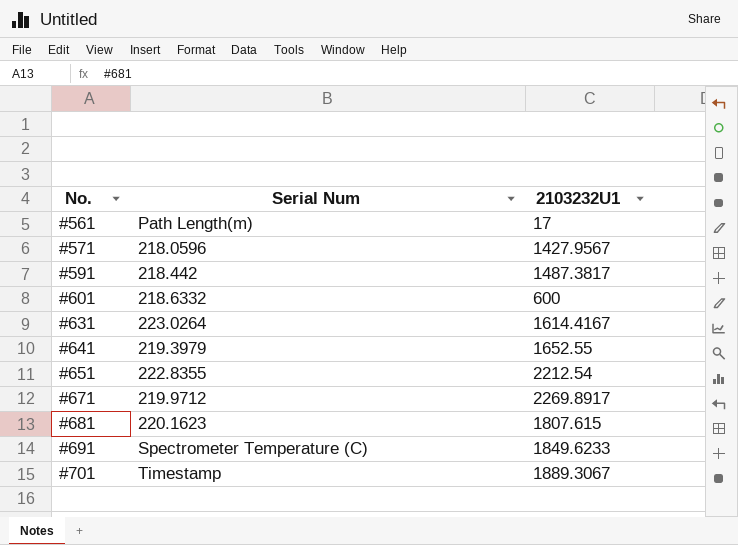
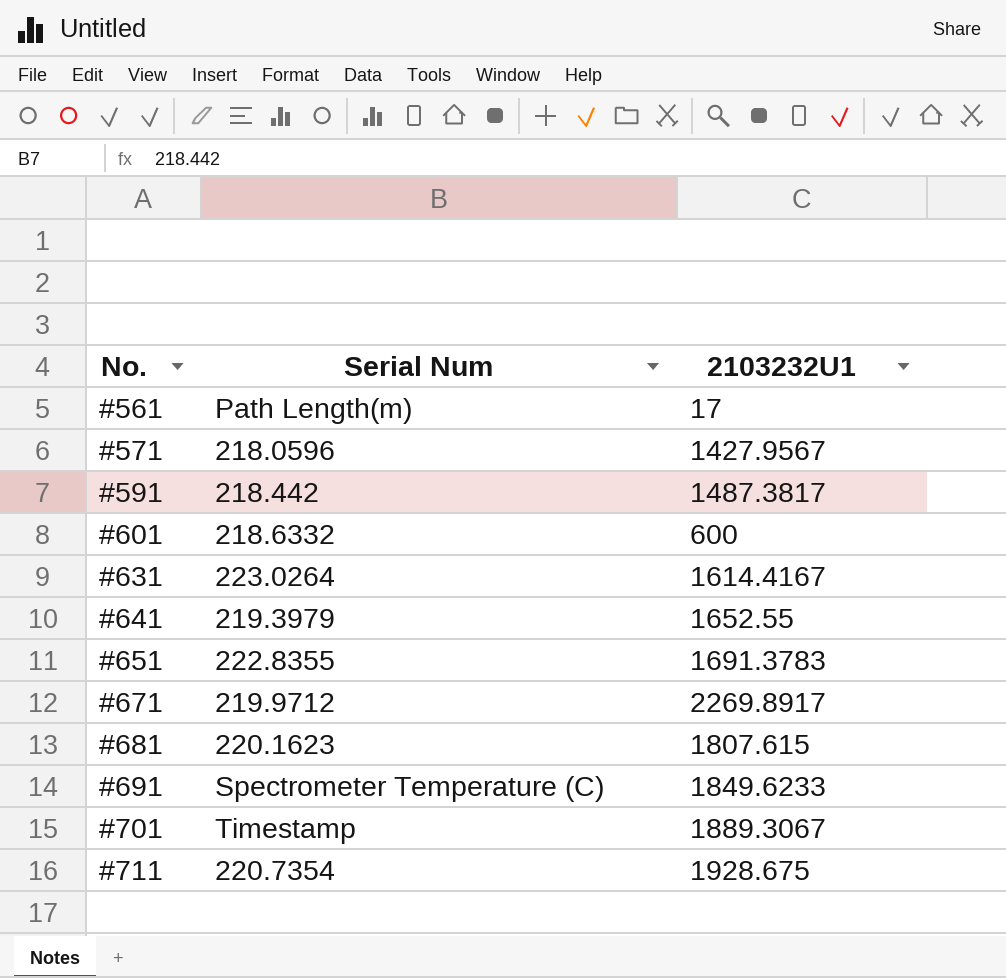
#651 | 2103232U1: 2212.54 -> 1691.3783
row #711: none -> 220.7354 | 1928.675

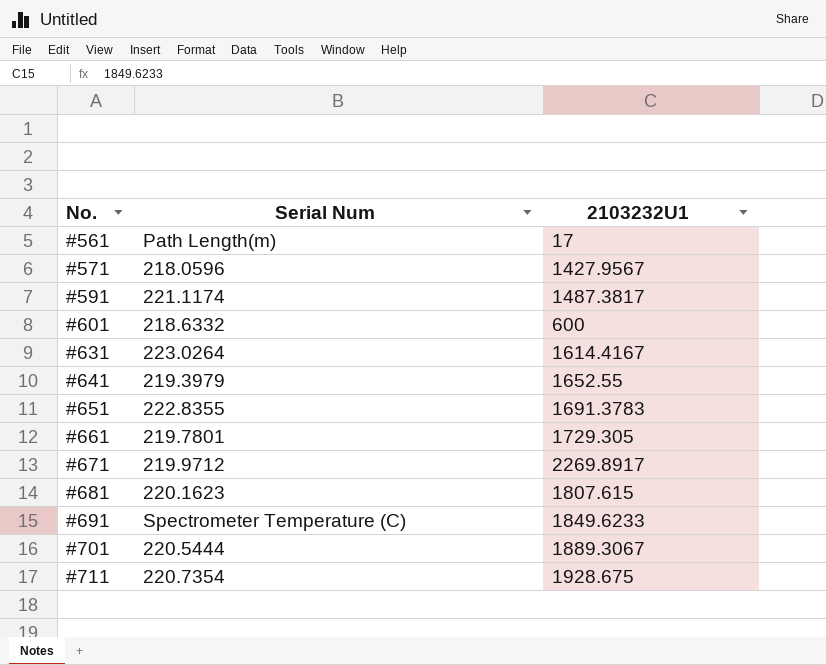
#591 | Serial Num: 218.442 -> 221.1174
row #661: none -> 219.7801 | 1729.305
#701 | Serial Num: Timestamp -> 220.5444

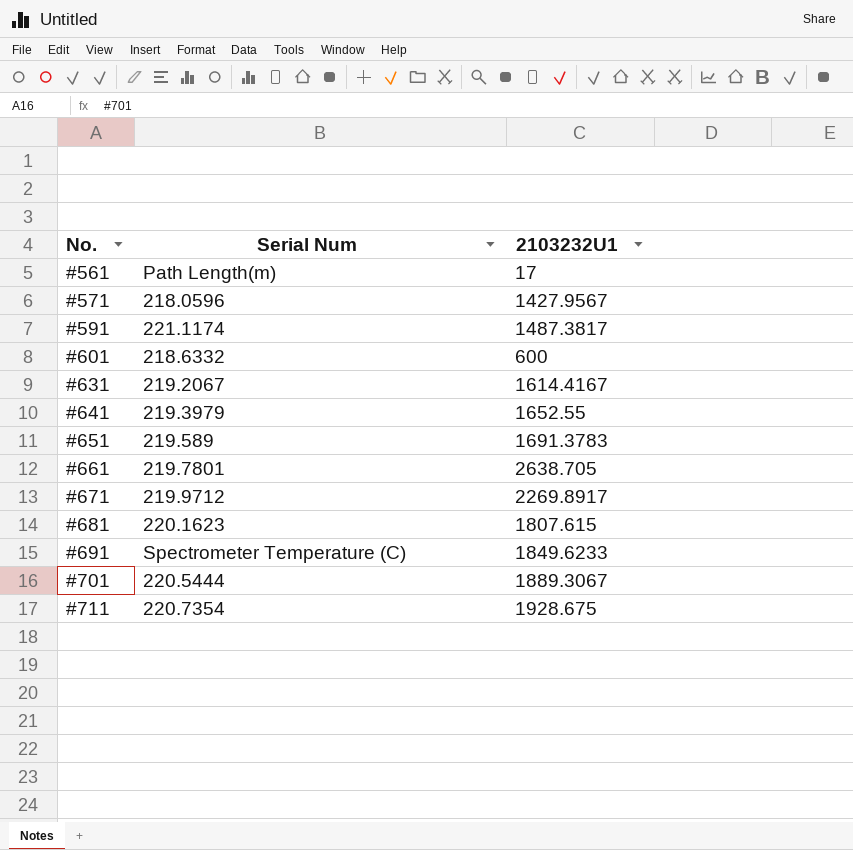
#631 | Serial Num: 223.0264 -> 219.2067
#651 | Serial Num: 222.8355 -> 219.589
#661 | 2103232U1: 1729.305 -> 2638.705

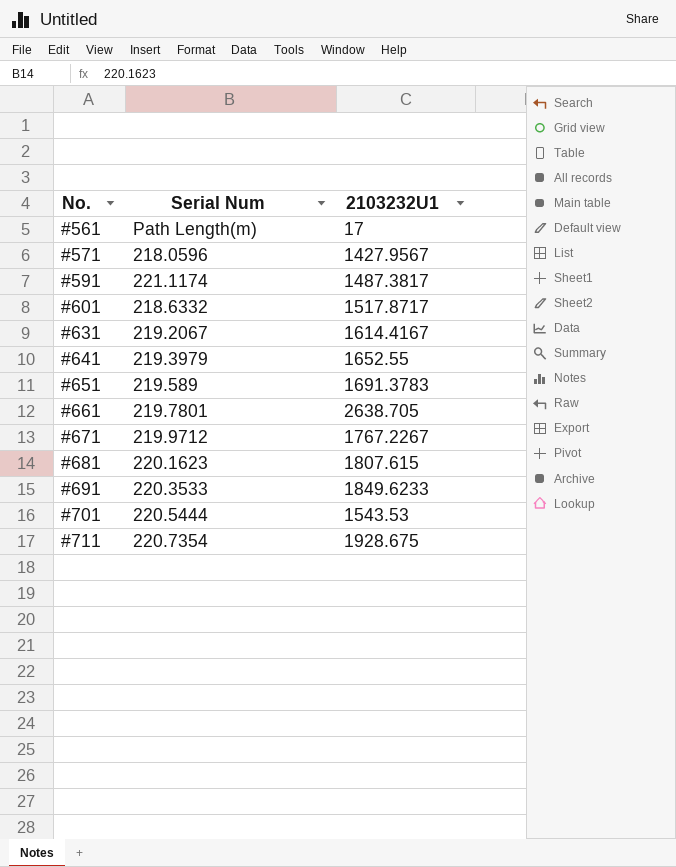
#601 | 2103232U1: 600 -> 1517.8717
#671 | 2103232U1: 2269.8917 -> 1767.2267
#691 | Serial Num: Spectrometer Temperature (C) -> 220.3533
#701 | 2103232U1: 1889.3067 -> 1543.53

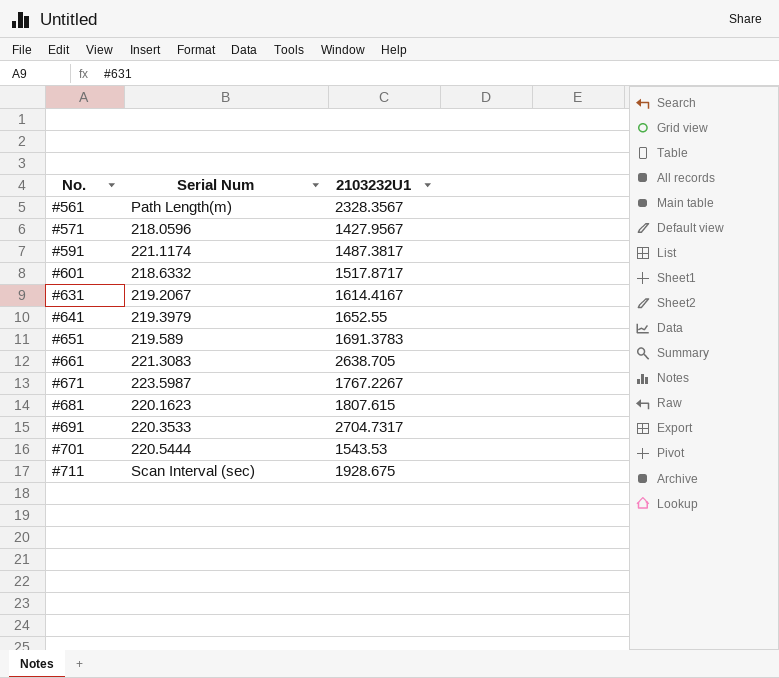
#561 | 2103232U1: 17 -> 2328.3567
#661 | Serial Num: 219.7801 -> 221.3083
#671 | Serial Num: 219.9712 -> 223.5987
#691 | 2103232U1: 1849.6233 -> 2704.7317
#711 | Serial Num: 220.7354 -> Scan Interval (sec)

